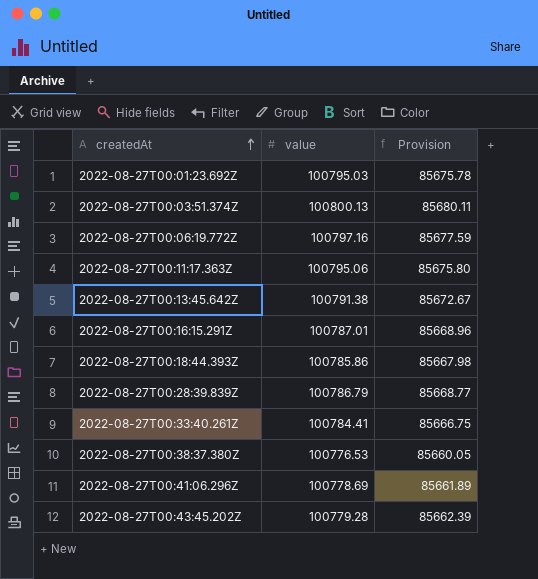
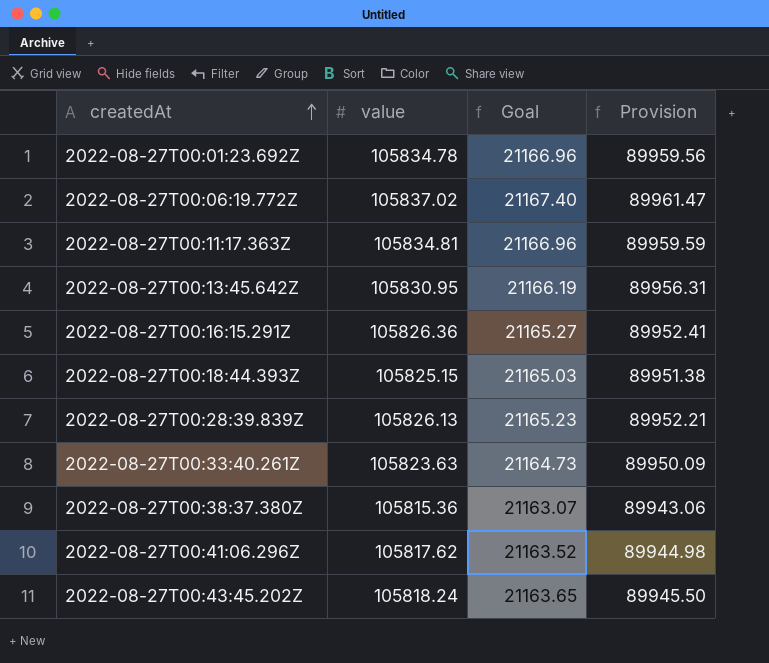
column Goal | formula: none -> [value] * 0.2
row 2022-08-27T00:03:51.374Z: 100800.13 | 85680.11 -> none
2022-08-27T00:01:23.692Z | value: 100795.03 -> 105834.78
2022-08-27T00:01:23.692Z | Provision: 85675.78 -> 89959.56
2022-08-27T00:06:19.772Z | value: 100797.16 -> 105837.02
2022-08-27T00:06:19.772Z | Provision: 85677.59 -> 89961.47
2022-08-27T00:11:17.363Z | value: 100795.06 -> 105834.81
2022-08-27T00:11:17.363Z | Provision: 85675.80 -> 89959.59
2022-08-27T00:13:45.642Z | value: 100791.38 -> 105830.95
2022-08-27T00:13:45.642Z | Provision: 85672.67 -> 89956.31
2022-08-27T00:16:15.291Z | value: 100787.01 -> 105826.36
2022-08-27T00:16:15.291Z | Provision: 85668.96 -> 89952.41
2022-08-27T00:18:44.393Z | value: 100785.86 -> 105825.15
2022-08-27T00:18:44.393Z | Provision: 85667.98 -> 89951.38
2022-08-27T00:28:39.839Z | value: 100786.79 -> 105826.13
2022-08-27T00:28:39.839Z | Provision: 85668.77 -> 89952.21
2022-08-27T00:33:40.261Z | value: 100784.41 -> 105823.63
2022-08-27T00:33:40.261Z | Provision: 85666.75 -> 89950.09
2022-08-27T00:38:37.380Z | value: 100776.53 -> 105815.36
2022-08-27T00:38:37.380Z | Provision: 85660.05 -> 89943.06
2022-08-27T00:41:06.296Z | value: 100778.69 -> 105817.62
2022-08-27T00:41:06.296Z | Provision: 85661.89 -> 89944.98
2022-08-27T00:43:45.202Z | value: 100779.28 -> 105818.24
2022-08-27T00:43:45.202Z | Provision: 85662.39 -> 89945.50

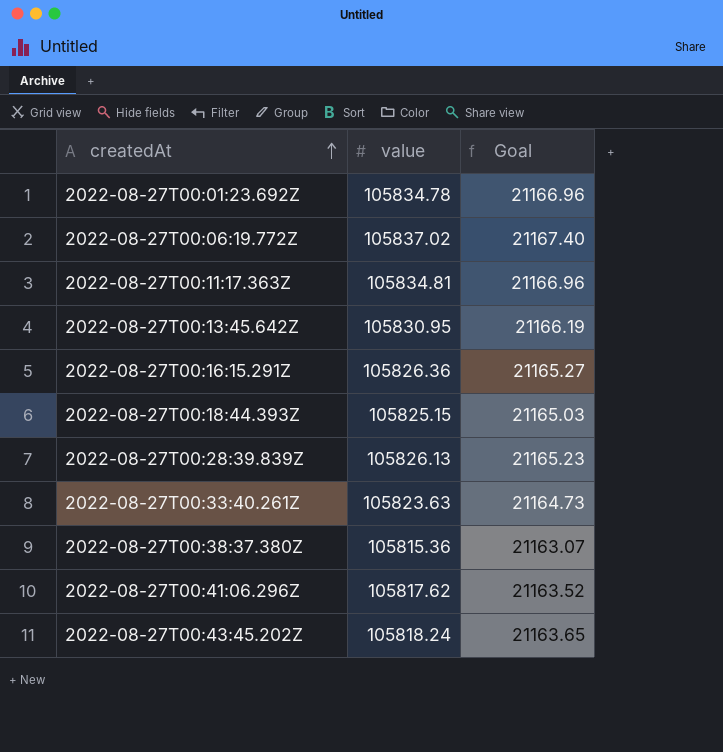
column Provision | formula: [value] * 0.85 -> none

